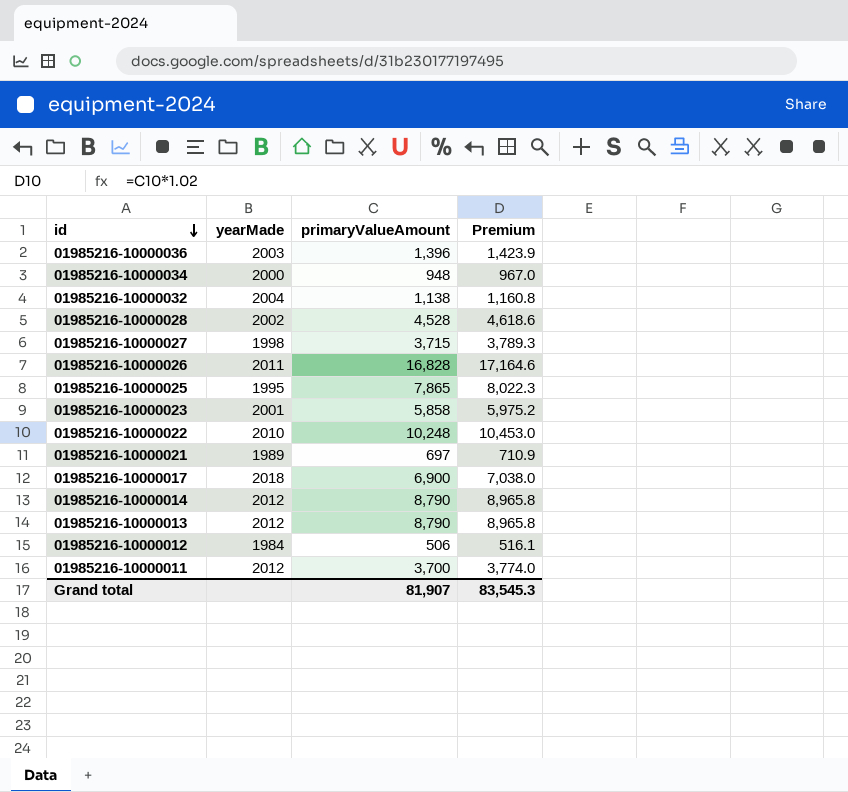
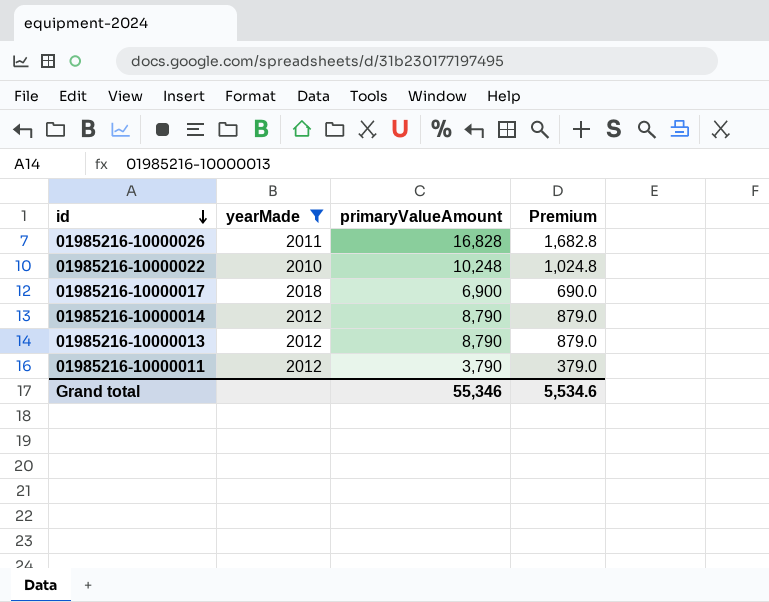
filter: none -> yearMade >= 2010
column Premium | formula: [primaryValueAmount] * 1.02 -> [primaryValueAmount] * 0.1
01985216-10000011 | primaryValueAmount: 3,700 -> 3,790
Grand total | primaryValueAmount: 81,907 -> 55,346
Grand total | Premium: 83,545.3 -> 5,534.6

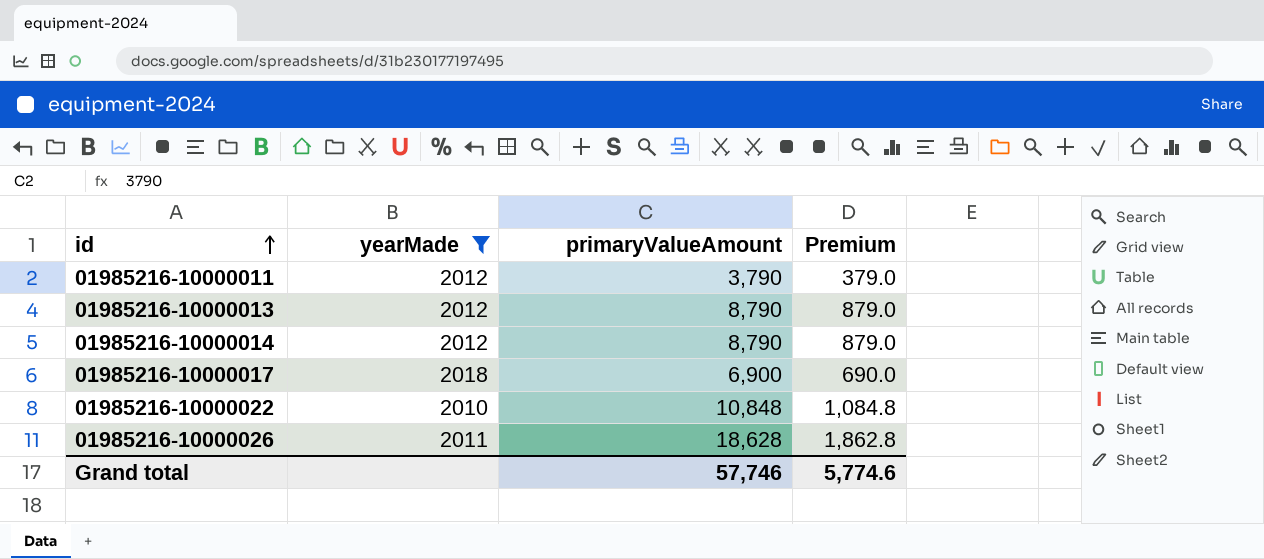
row order: id descending -> id ascending
01985216-10000022 | primaryValueAmount: 10,248 -> 10,848
01985216-10000022 | Premium: 1,024.8 -> 1,084.8
01985216-10000026 | primaryValueAmount: 16,828 -> 18,628
01985216-10000026 | Premium: 1,682.8 -> 1,862.8
Grand total | primaryValueAmount: 55,346 -> 57,746
Grand total | Premium: 5,534.6 -> 5,774.6

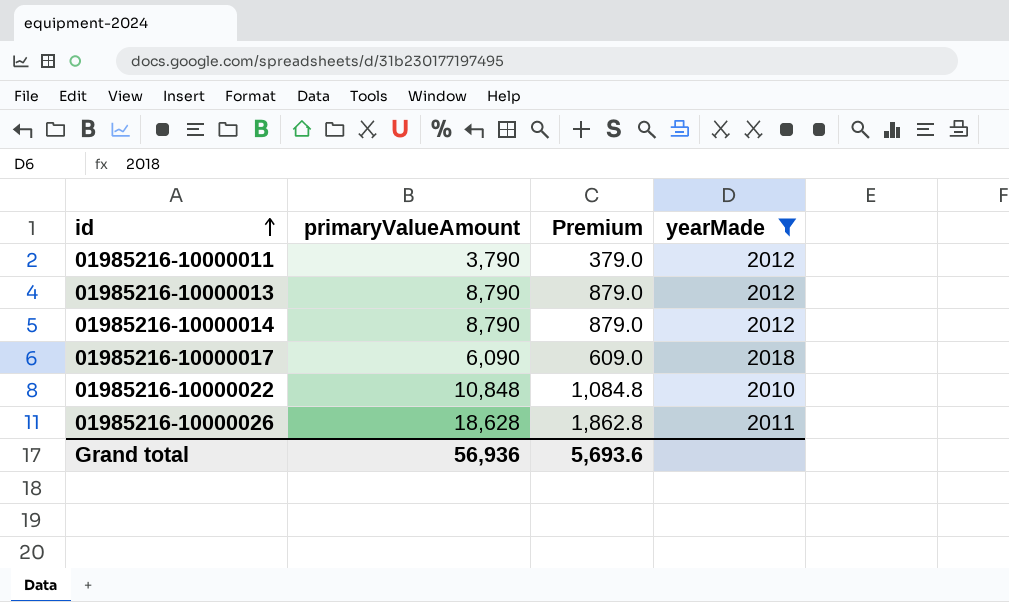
column yearMade | position: 2 -> 4
01985216-10000017 | primaryValueAmount: 6,900 -> 6,090
01985216-10000017 | Premium: 690.0 -> 609.0
Grand total | primaryValueAmount: 57,746 -> 56,936
Grand total | Premium: 5,774.6 -> 5,693.6

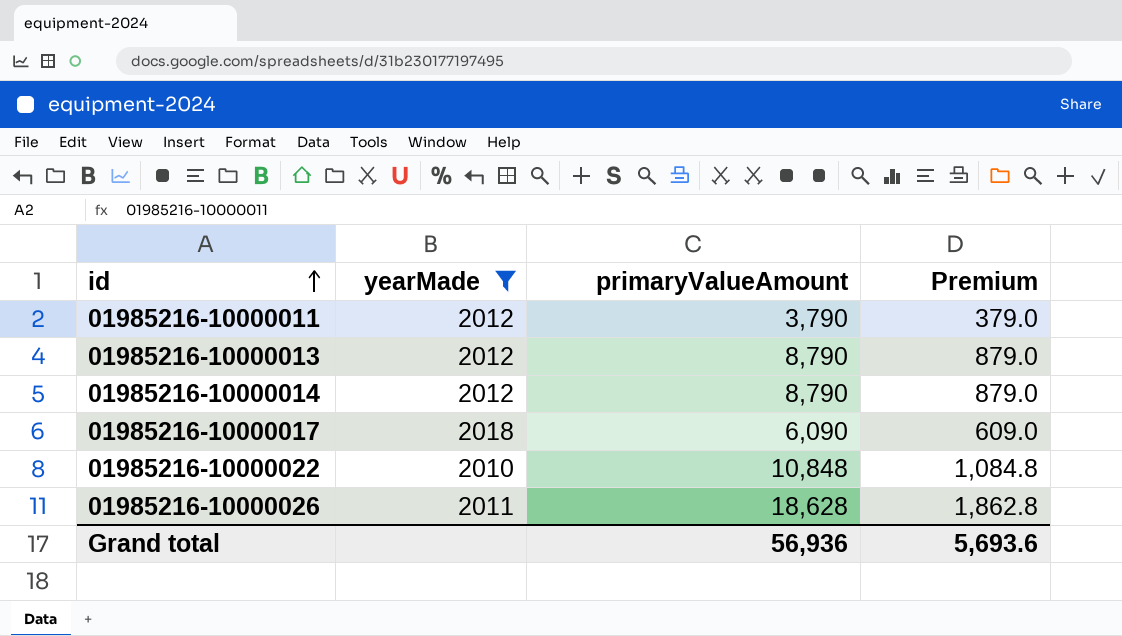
column yearMade | position: 4 -> 2

